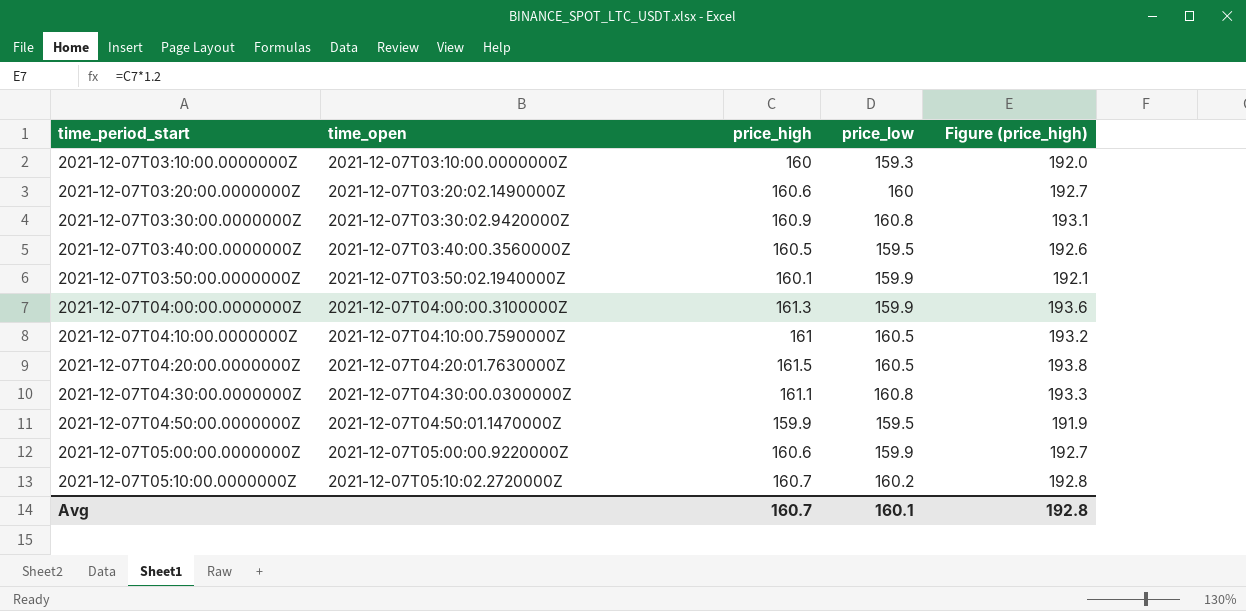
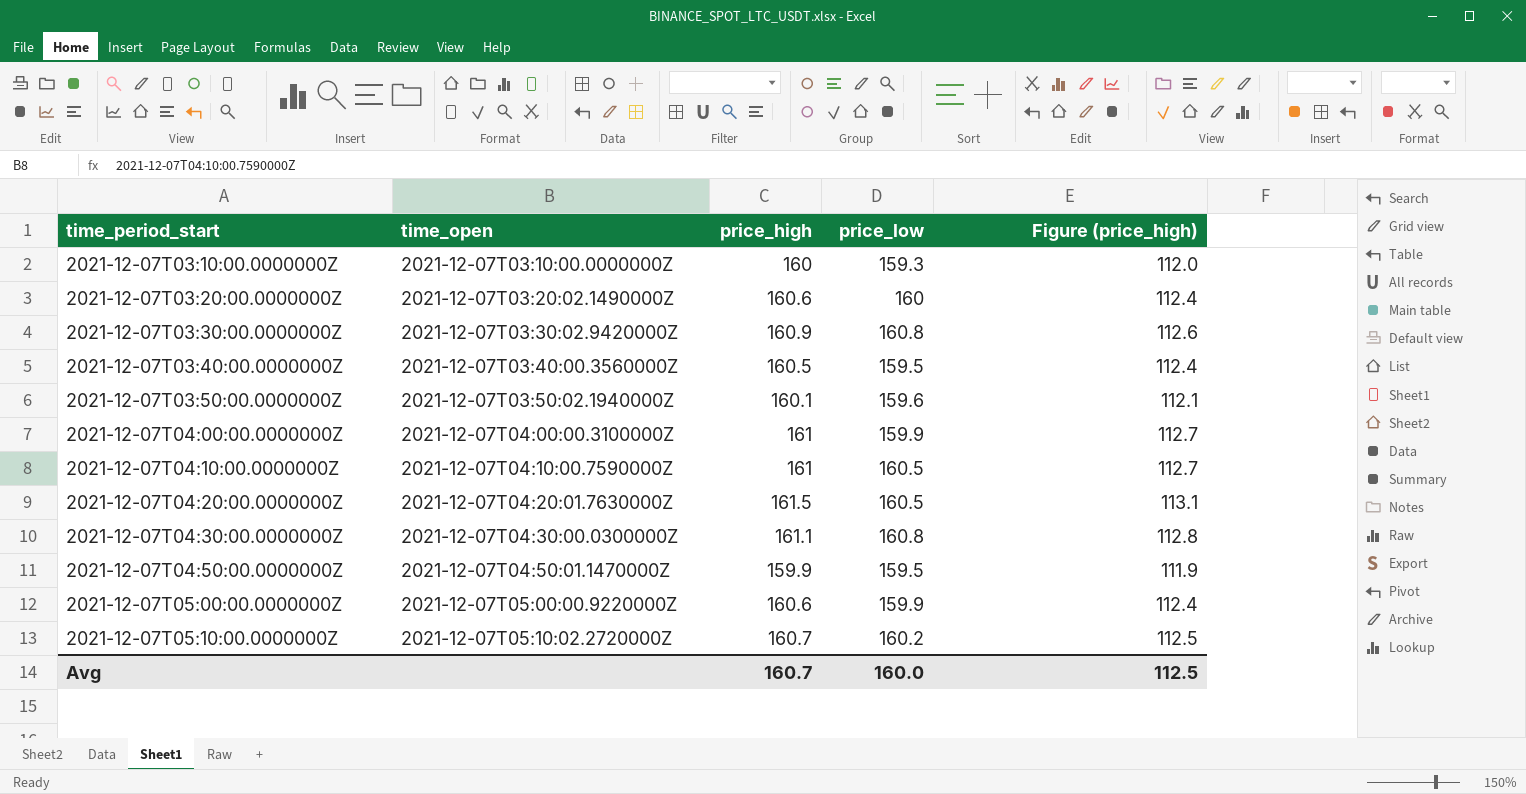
column Figure (price_high) | formula: [price_high] * 1.2 -> [price_high] * 0.7
2021-12-07T03:50:00.0000000Z | price_low: 159.9 -> 159.6
2021-12-07T04:00:00.0000000Z | price_high: 161.3 -> 161
Avg | price_low: 160.1 -> 160.0
Avg | Figure (price_high): 192.8 -> 112.5

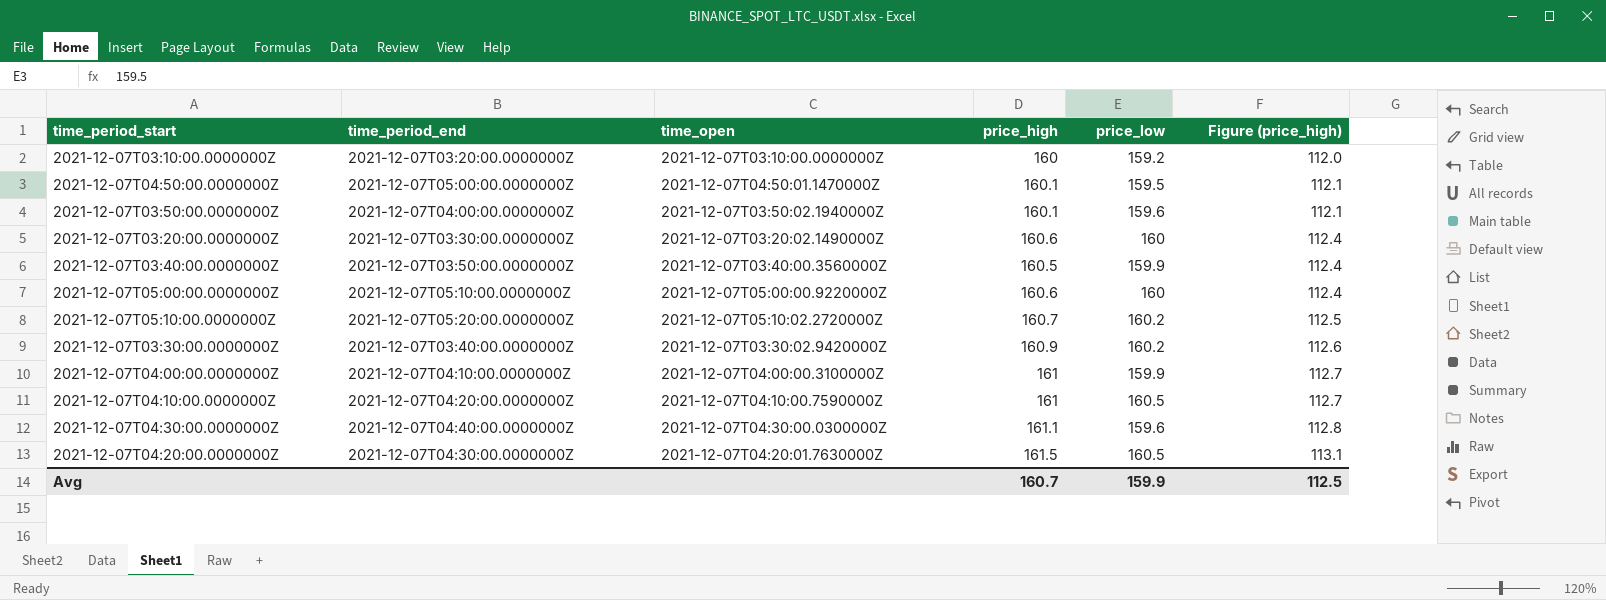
row order: time_period_start ascending -> Figure (price_high) ascending
column time_period_end | position: none -> 2
2021-12-07T03:10:00.0000000Z | price_low: 159.3 -> 159.2
2021-12-07T04:50:00.0000000Z | price_high: 159.9 -> 160.1
2021-12-07T04:50:00.0000000Z | Figure (price_high): 111.9 -> 112.1
2021-12-07T03:40:00.0000000Z | price_low: 159.5 -> 159.9
2021-12-07T05:00:00.0000000Z | price_low: 159.9 -> 160
2021-12-07T03:30:00.0000000Z | price_low: 160.8 -> 160.2
2021-12-07T04:30:00.0000000Z | price_low: 160.8 -> 159.6
Avg | price_low: 160.0 -> 159.9

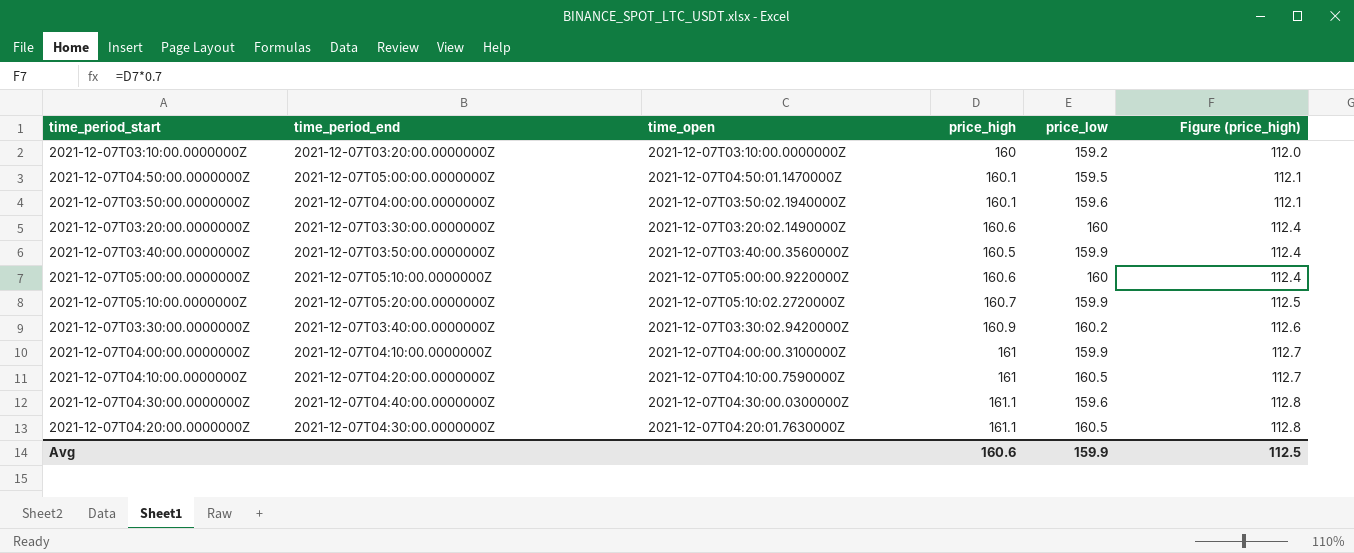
2021-12-07T05:10:00.0000000Z | price_low: 160.2 -> 159.9
2021-12-07T04:20:00.0000000Z | price_high: 161.5 -> 161.1
2021-12-07T04:20:00.0000000Z | Figure (price_high): 113.1 -> 112.8
Avg | price_high: 160.7 -> 160.6

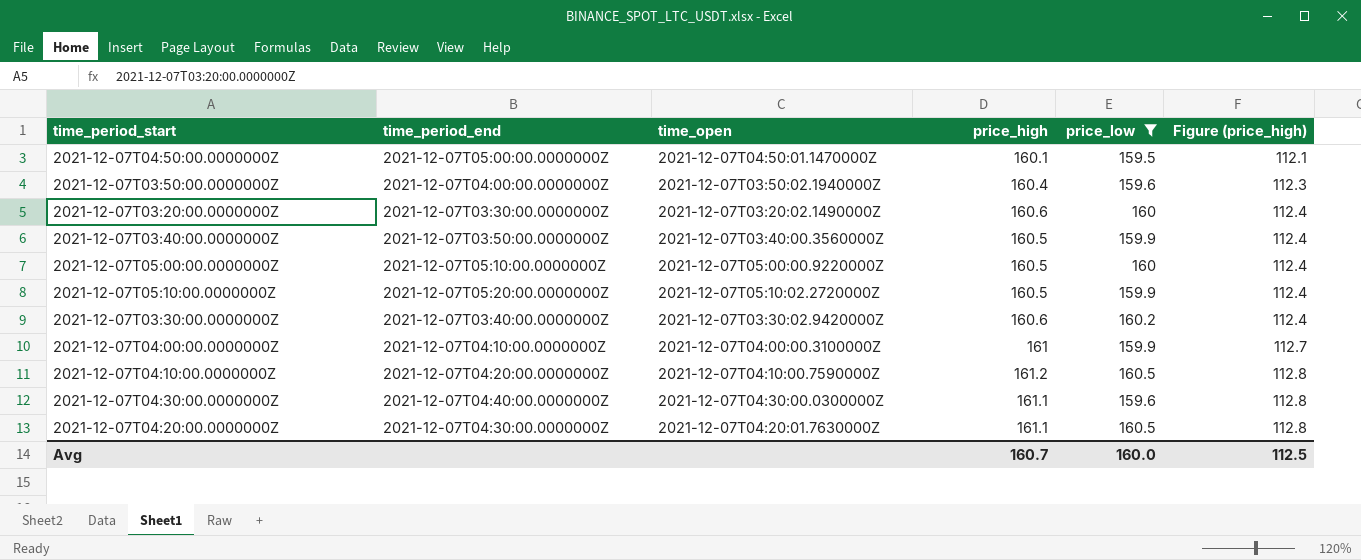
filter: none -> price_low != 159.2
2021-12-07T03:50:00.0000000Z | price_high: 160.1 -> 160.4
2021-12-07T03:50:00.0000000Z | Figure (price_high): 112.1 -> 112.3
2021-12-07T05:00:00.0000000Z | price_high: 160.6 -> 160.5
2021-12-07T05:10:00.0000000Z | price_high: 160.7 -> 160.5
2021-12-07T05:10:00.0000000Z | Figure (price_high): 112.5 -> 112.4
2021-12-07T03:30:00.0000000Z | price_high: 160.9 -> 160.6
2021-12-07T03:30:00.0000000Z | Figure (price_high): 112.6 -> 112.4
2021-12-07T04:10:00.0000000Z | price_high: 161 -> 161.2
2021-12-07T04:10:00.0000000Z | Figure (price_high): 112.7 -> 112.8
Avg | price_high: 160.6 -> 160.7
Avg | price_low: 159.9 -> 160.0

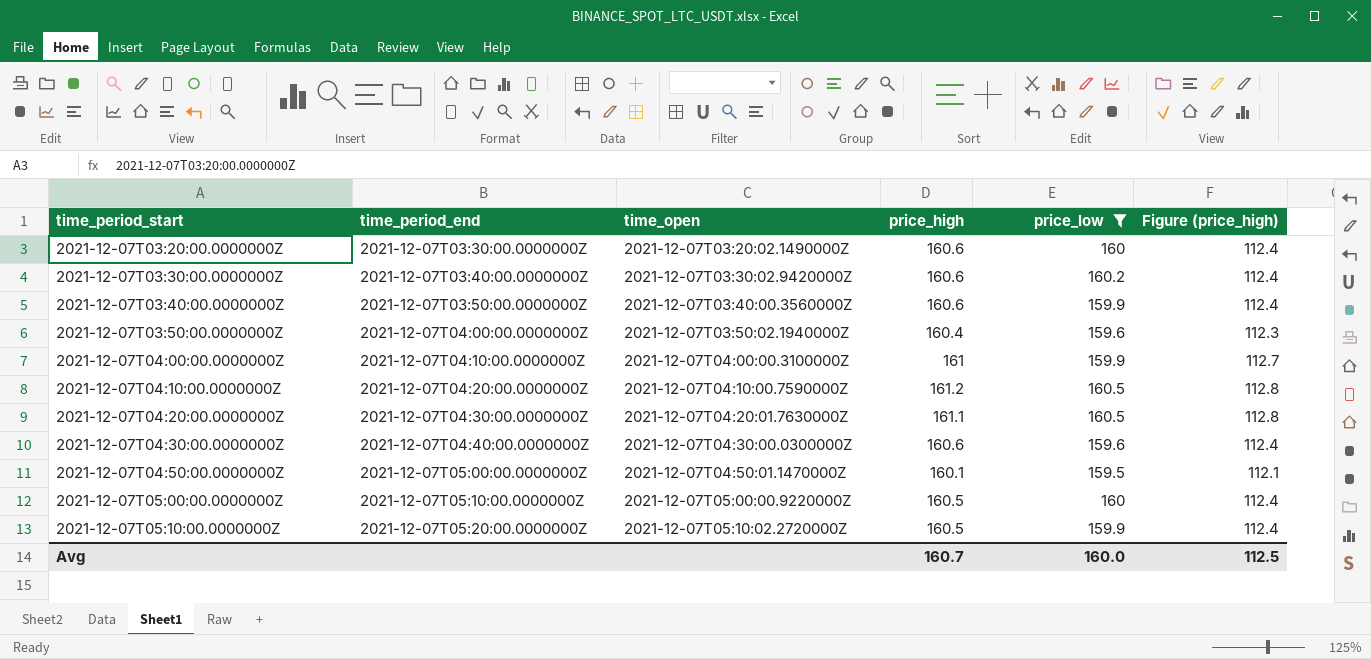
row order: Figure (price_high) ascending -> time_period_start ascending
2021-12-07T03:40:00.0000000Z | price_high: 160.5 -> 160.6
2021-12-07T04:30:00.0000000Z | price_high: 161.1 -> 160.6
2021-12-07T04:30:00.0000000Z | Figure (price_high): 112.8 -> 112.4

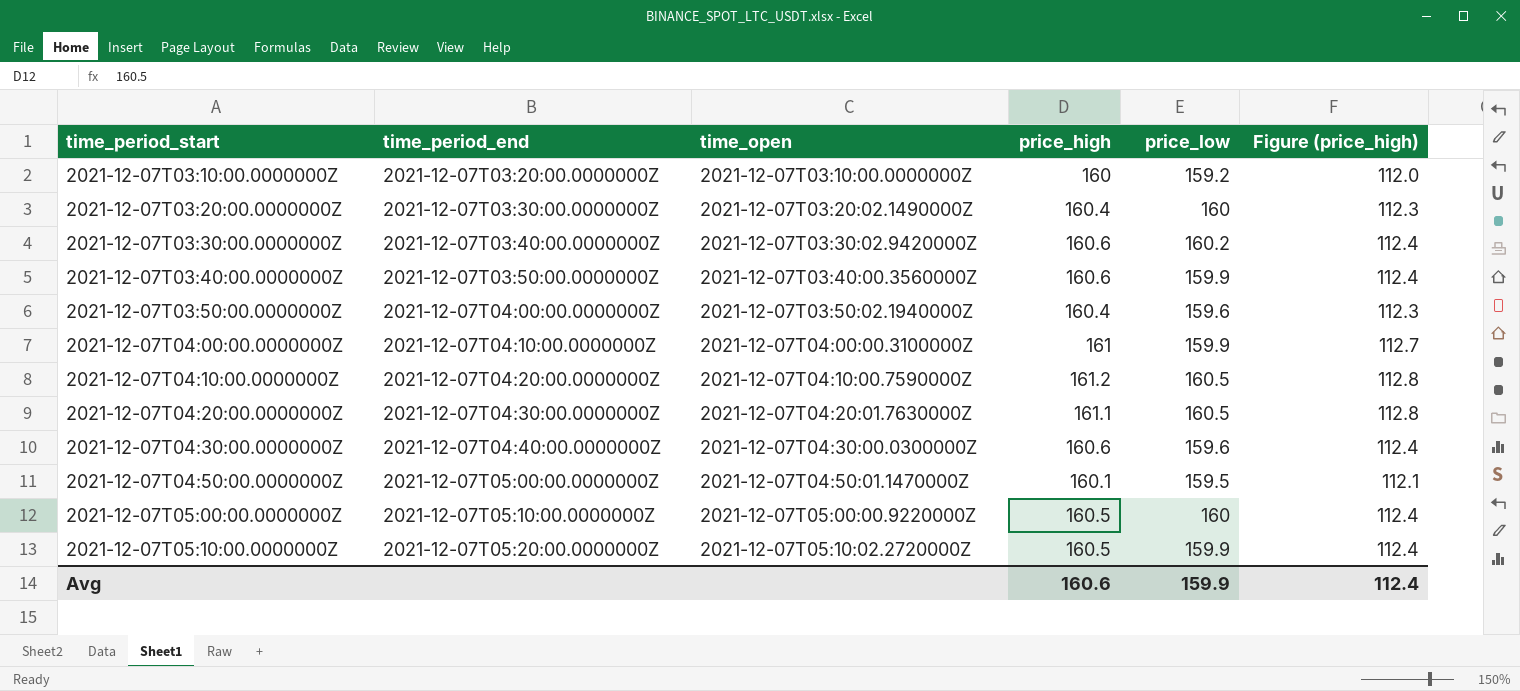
filter: price_low != 159.2 -> none
2021-12-07T03:20:00.0000000Z | price_high: 160.6 -> 160.4
2021-12-07T03:20:00.0000000Z | Figure (price_high): 112.4 -> 112.3
Avg | price_high: 160.7 -> 160.6
Avg | price_low: 160.0 -> 159.9
Avg | Figure (price_high): 112.5 -> 112.4

